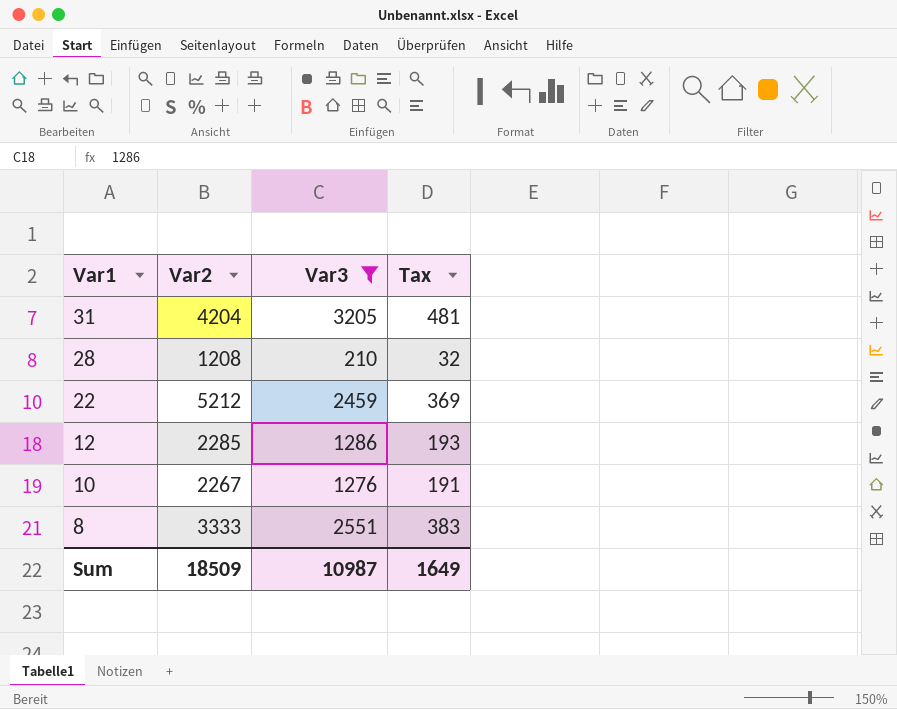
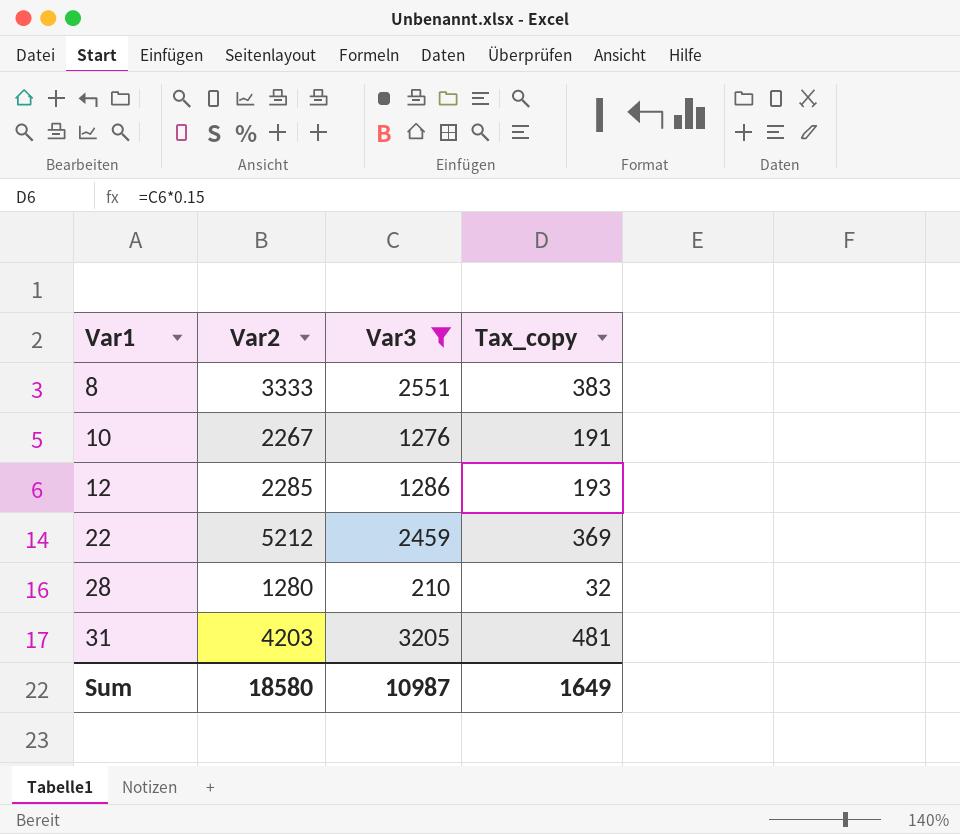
row order: Var1 descending -> Var1 ascending
column name: Tax -> Tax_copy
28 | Var2: 1208 -> 1280
31 | Var2: 4204 -> 4203
Sum | Var2: 18509 -> 18580

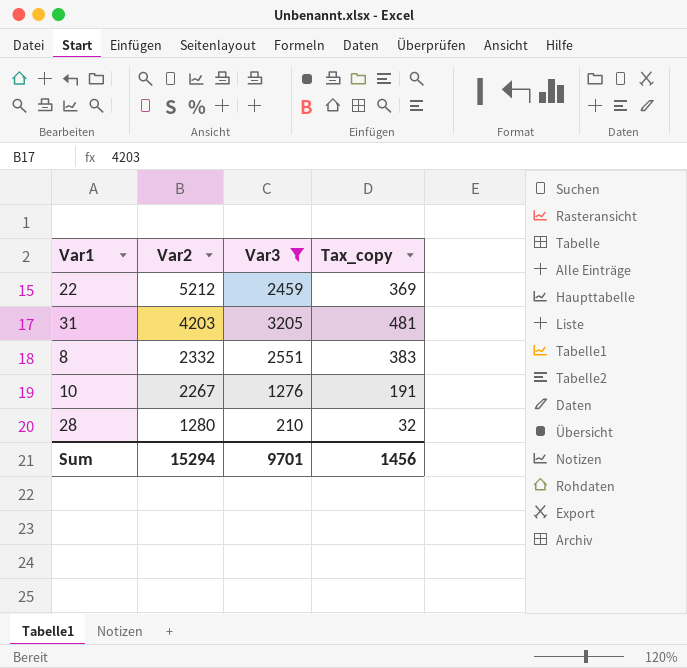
row order: Var1 ascending -> Var2 descending
row 12: 2285 | 1286 | 193 -> none
8 | Var2: 3333 -> 2332
Sum | Var2: 18580 -> 15294
Sum | Var3: 10987 -> 9701
Sum | Tax_copy: 1649 -> 1456

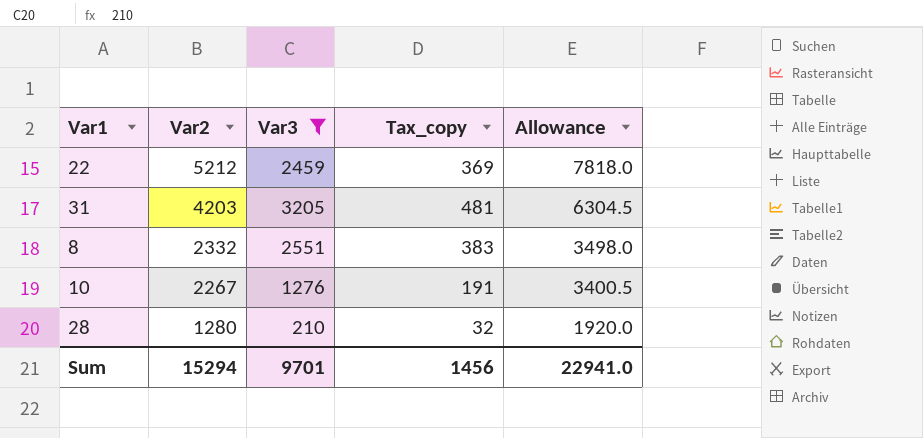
column Allowance | formula: none -> [Var2] * 1.5

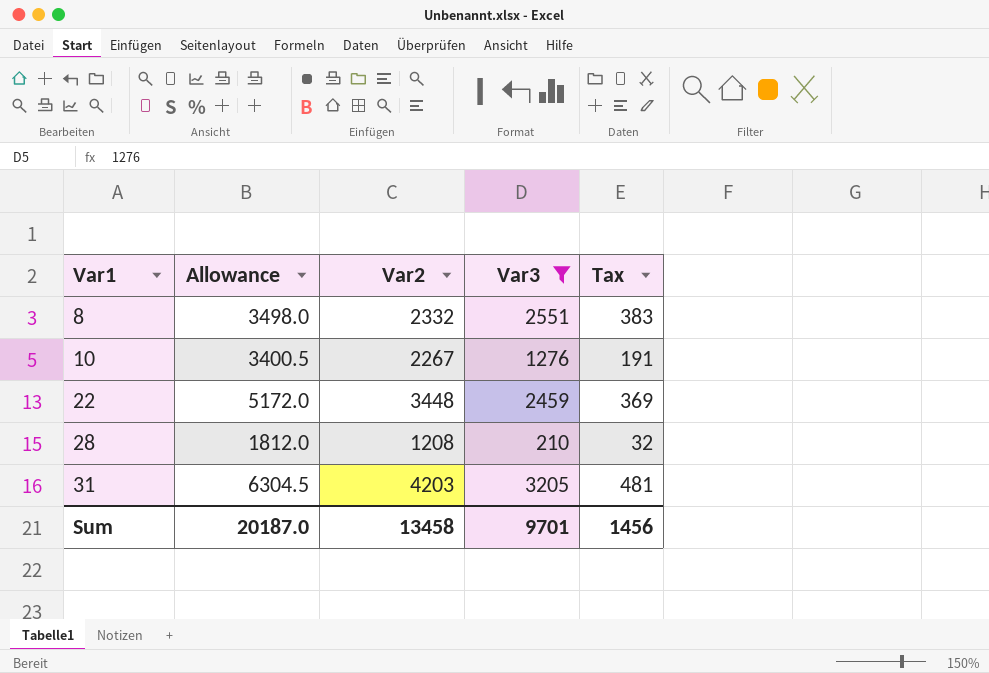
row order: Var2 descending -> Var1 ascending
column Allowance | position: 5 -> 2
column name: Tax_copy -> Tax
22 | Allowance: 7818.0 -> 5172.0
22 | Var2: 5212 -> 3448
28 | Allowance: 1920.0 -> 1812.0
28 | Var2: 1280 -> 1208
Sum | Allowance: 22941.0 -> 20187.0
Sum | Var2: 15294 -> 13458

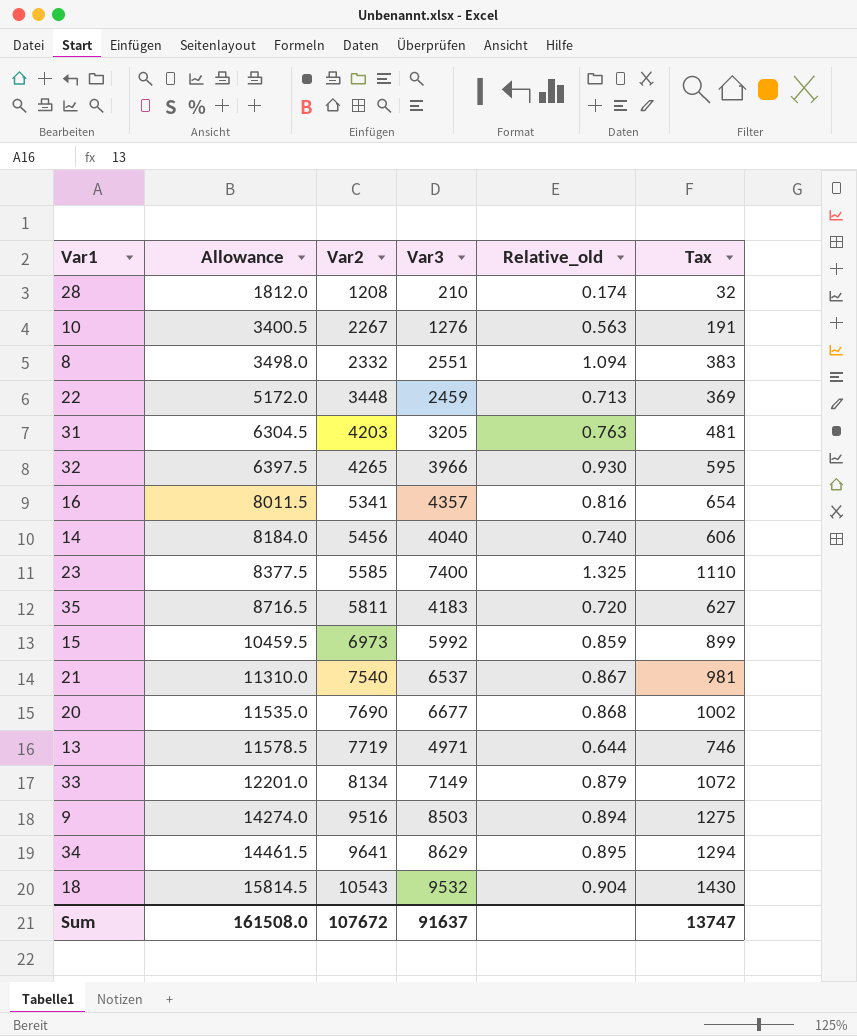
filter: Var3 <= 3205 -> none
row order: Var1 ascending -> Allowance ascending
column Relative_old | formula: none -> [Var3] / [Var2]
Sum | Allowance: 20187.0 -> 161508.0
Sum | Var2: 13458 -> 107672
Sum | Var3: 9701 -> 91637
Sum | Tax: 1456 -> 13747

